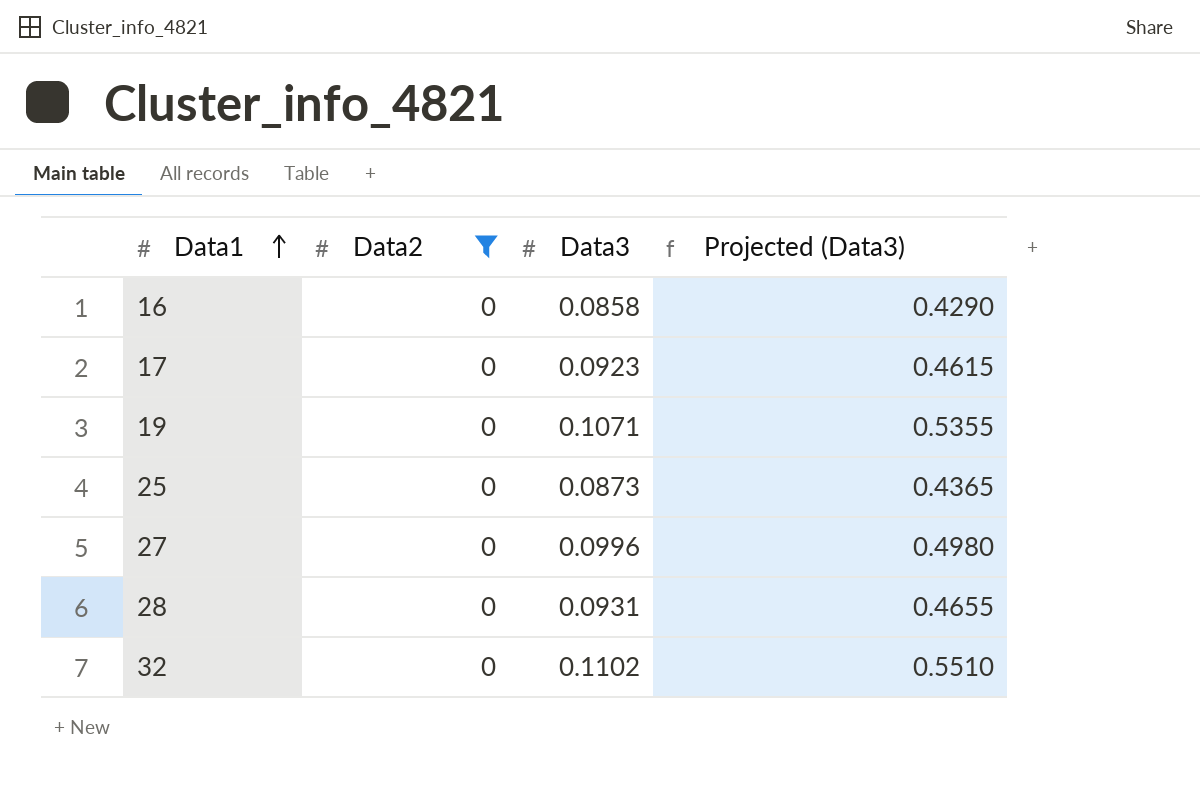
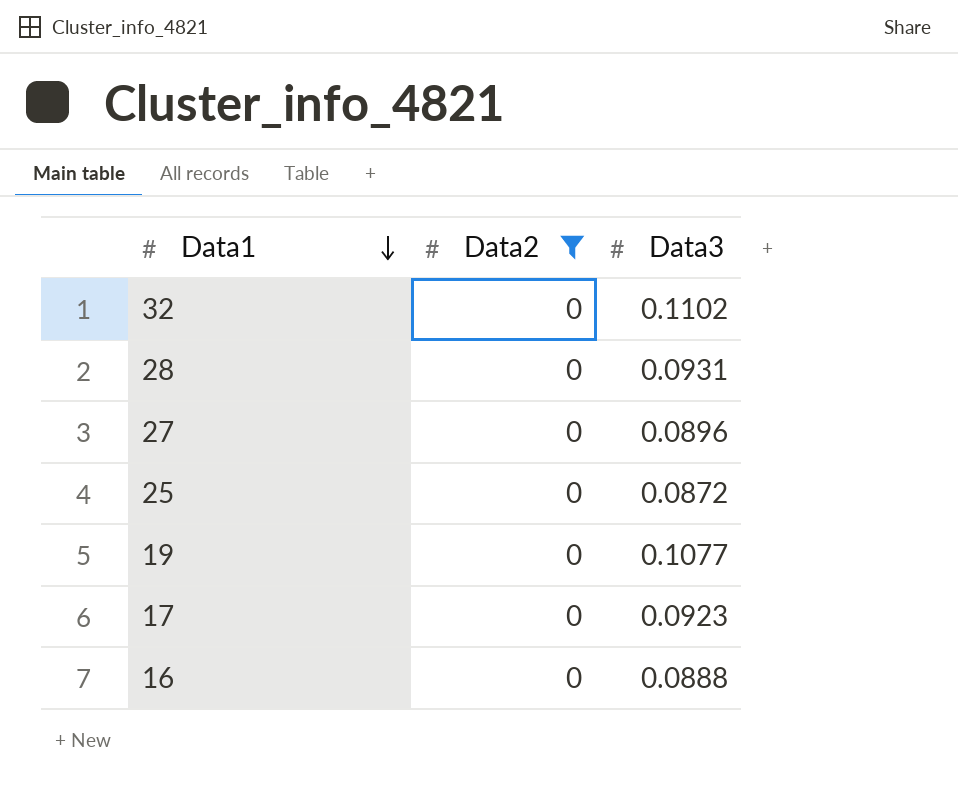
row order: Data1 ascending -> Data1 descending
column Projected (Data3) | formula: [Data3] * 5 -> none
27 | Data3: 0.0996 -> 0.0896
25 | Data3: 0.0873 -> 0.0872
19 | Data3: 0.1071 -> 0.1077
16 | Data3: 0.0858 -> 0.0888

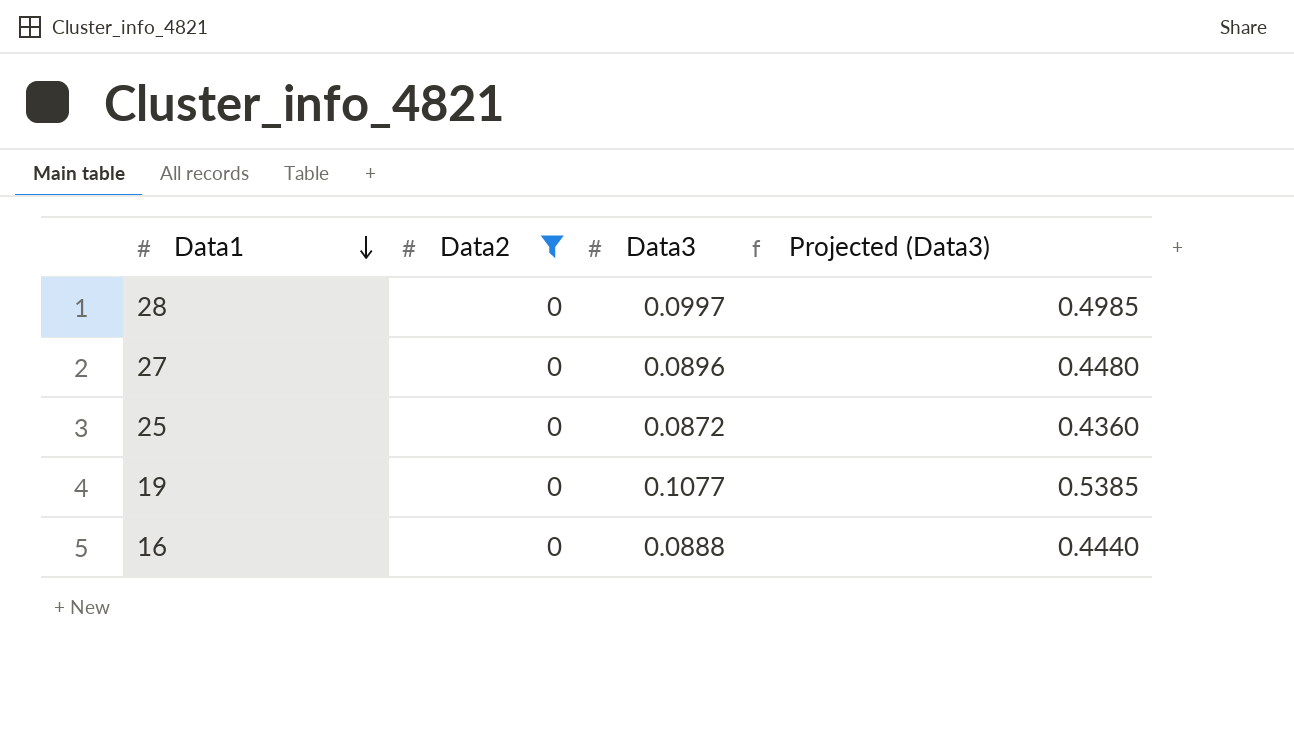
column Projected (Data3) | formula: none -> [Data3] * 5
row 32: 0 | 0.1102 -> none
row 17: 0 | 0.0923 -> none
28 | Data3: 0.0931 -> 0.0997

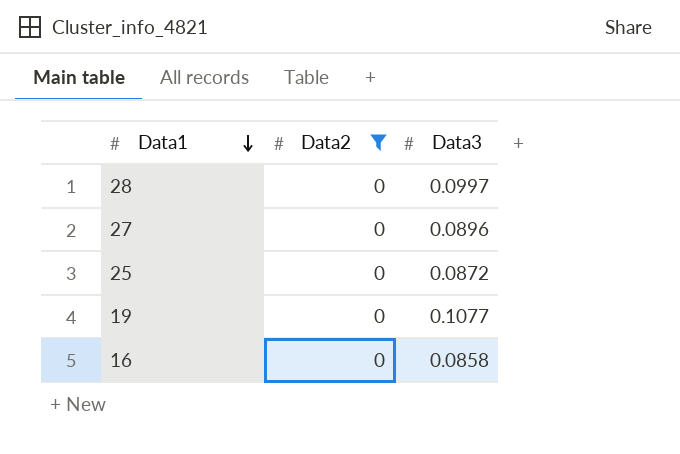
column Projected (Data3) | formula: [Data3] * 5 -> none
16 | Data3: 0.0888 -> 0.0858

